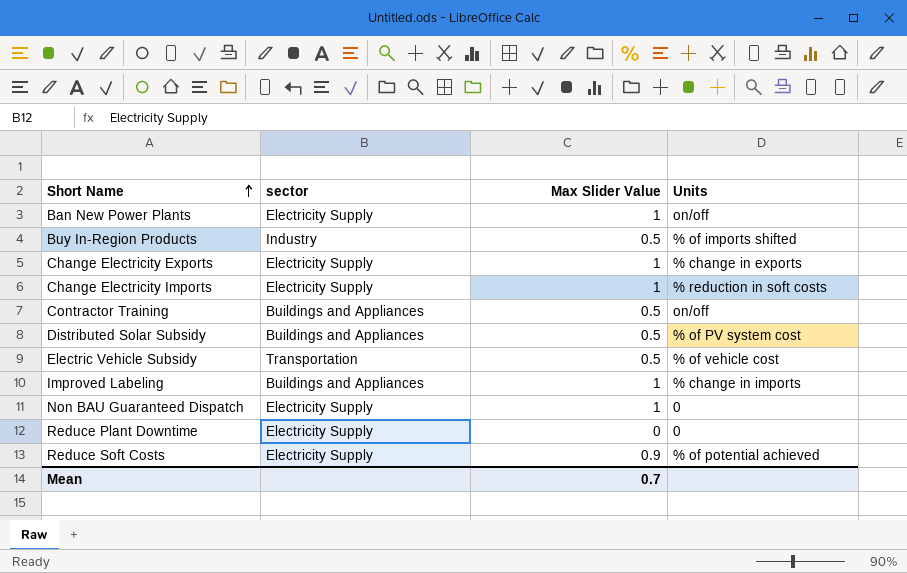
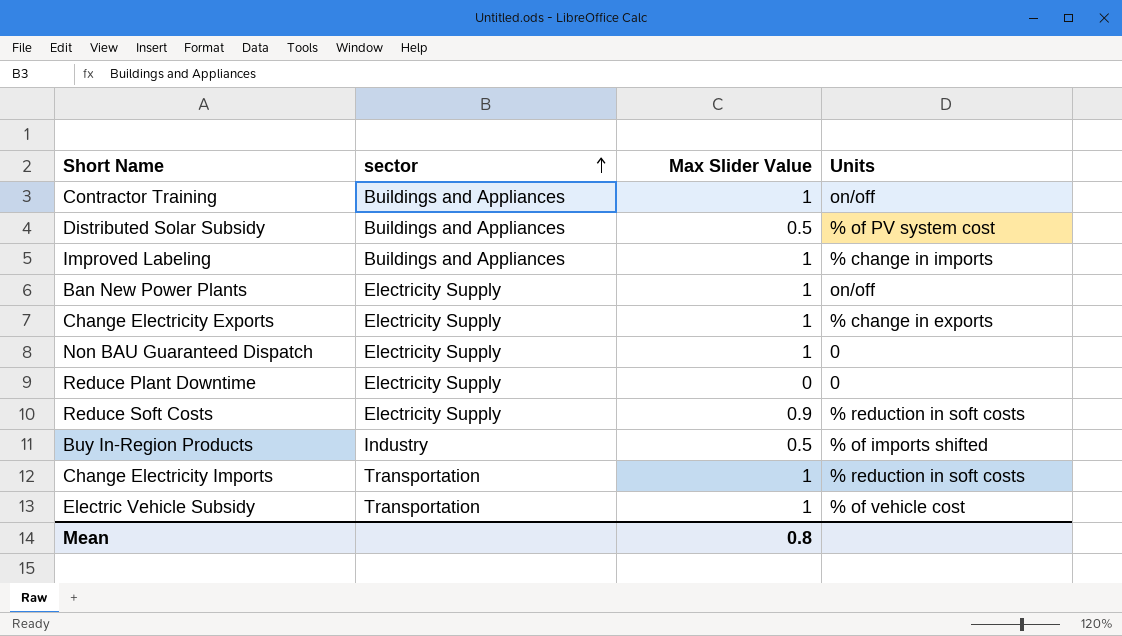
row order: Short Name ascending -> sector ascending
Contractor Training | Max Slider Value: 0.5 -> 1
Reduce Soft Costs | Units: % of potential achieved -> % reduction in soft costs
Change Electricity Imports | sector: Electricity Supply -> Transportation
Electric Vehicle Subsidy | Max Slider Value: 0.5 -> 1
Mean | Max Slider Value: 0.7 -> 0.8

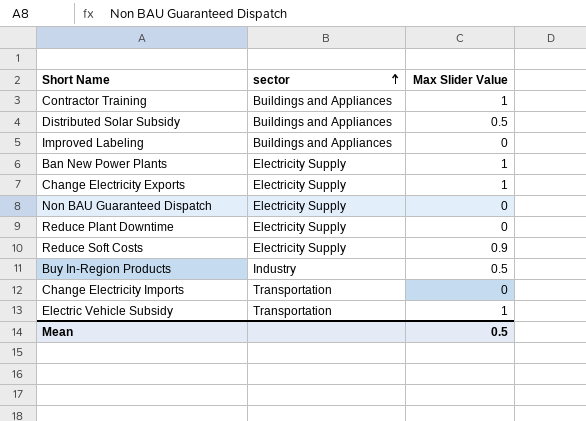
column Units | position: 4 -> none
Improved Labeling | Max Slider Value: 1 -> 0
Non BAU Guaranteed Dispatch | Max Slider Value: 1 -> 0
Change Electricity Imports | Max Slider Value: 1 -> 0
Mean | Max Slider Value: 0.8 -> 0.5

